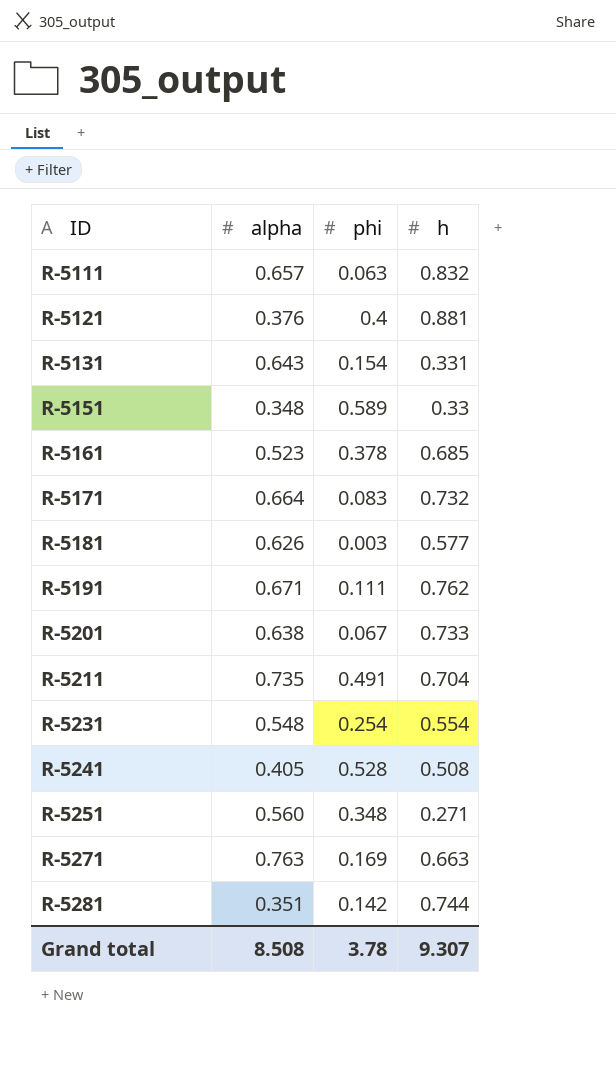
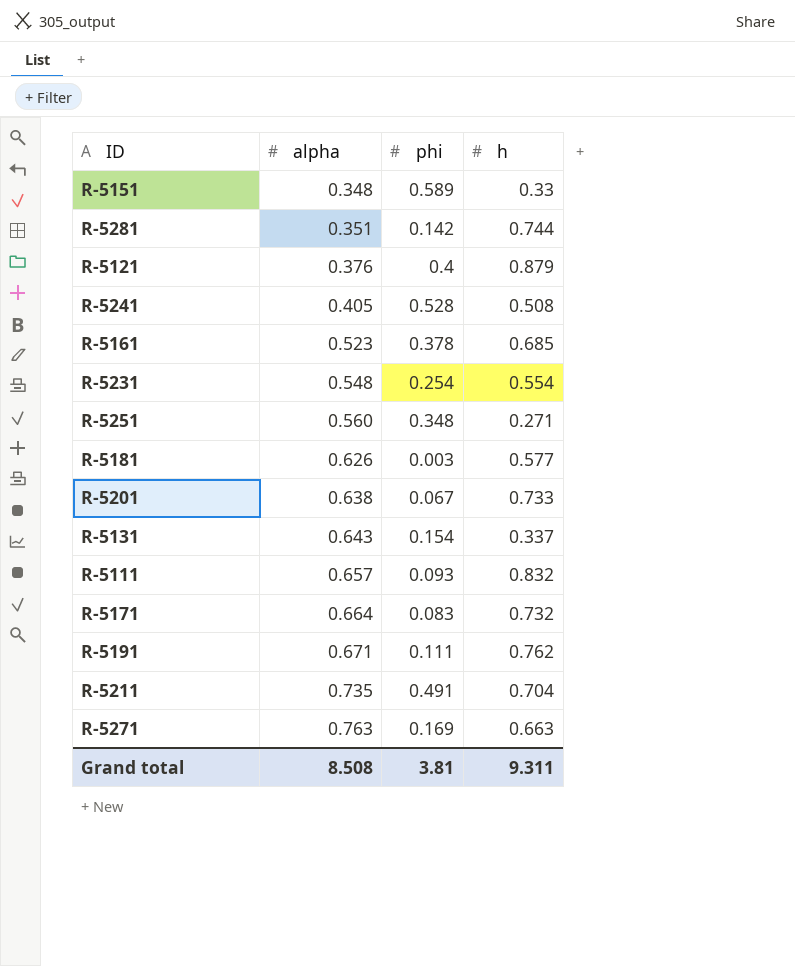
row order: ID ascending -> alpha ascending
R-5121 | h: 0.881 -> 0.879
R-5131 | h: 0.331 -> 0.337
R-5111 | phi: 0.063 -> 0.093
Grand total | phi: 3.78 -> 3.81
Grand total | h: 9.307 -> 9.311

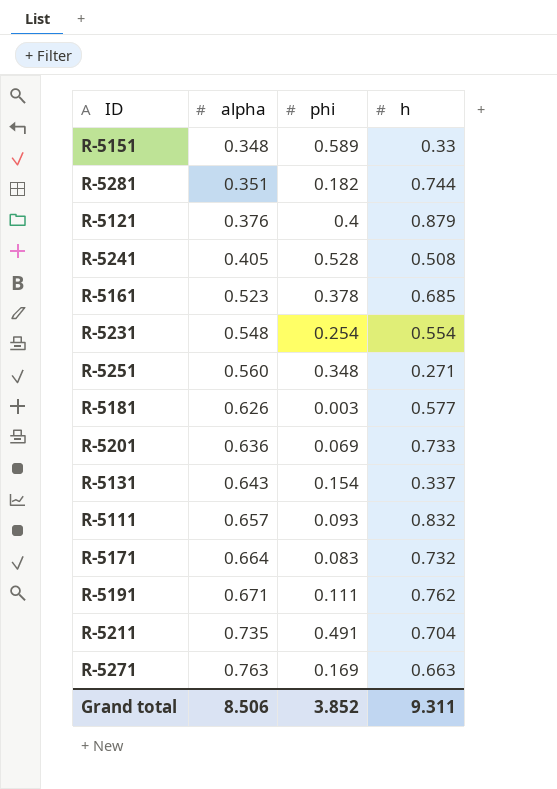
R-5281 | phi: 0.142 -> 0.182
R-5201 | alpha: 0.638 -> 0.636
R-5201 | phi: 0.067 -> 0.069
Grand total | alpha: 8.508 -> 8.506
Grand total | phi: 3.81 -> 3.852

